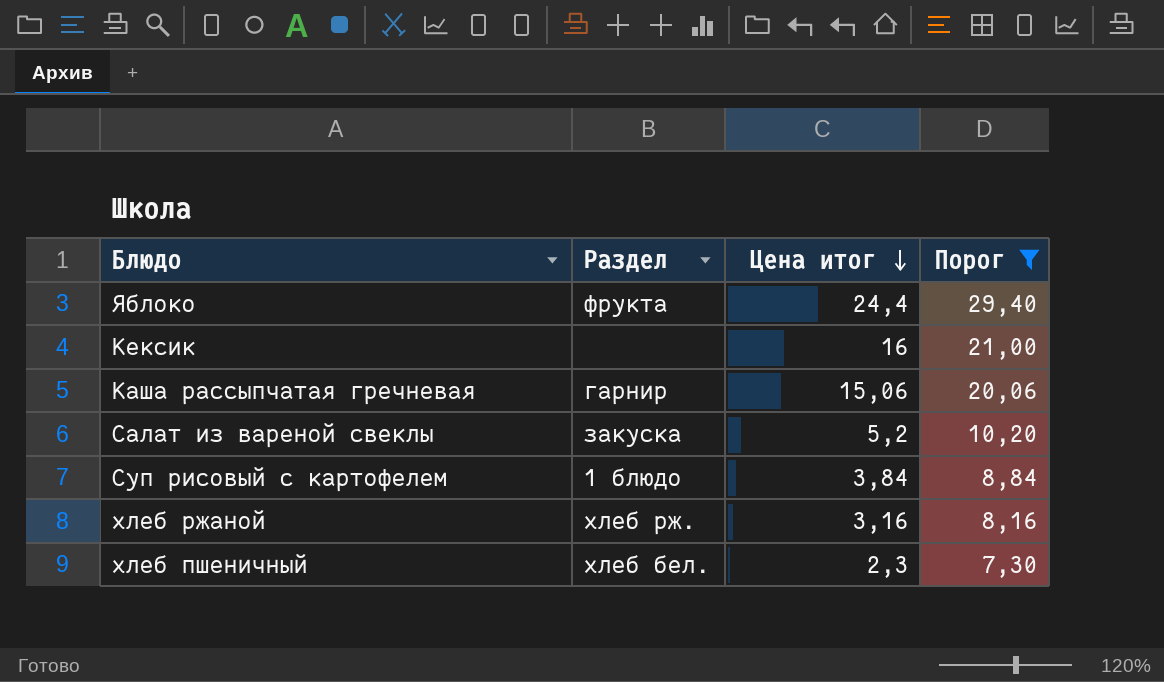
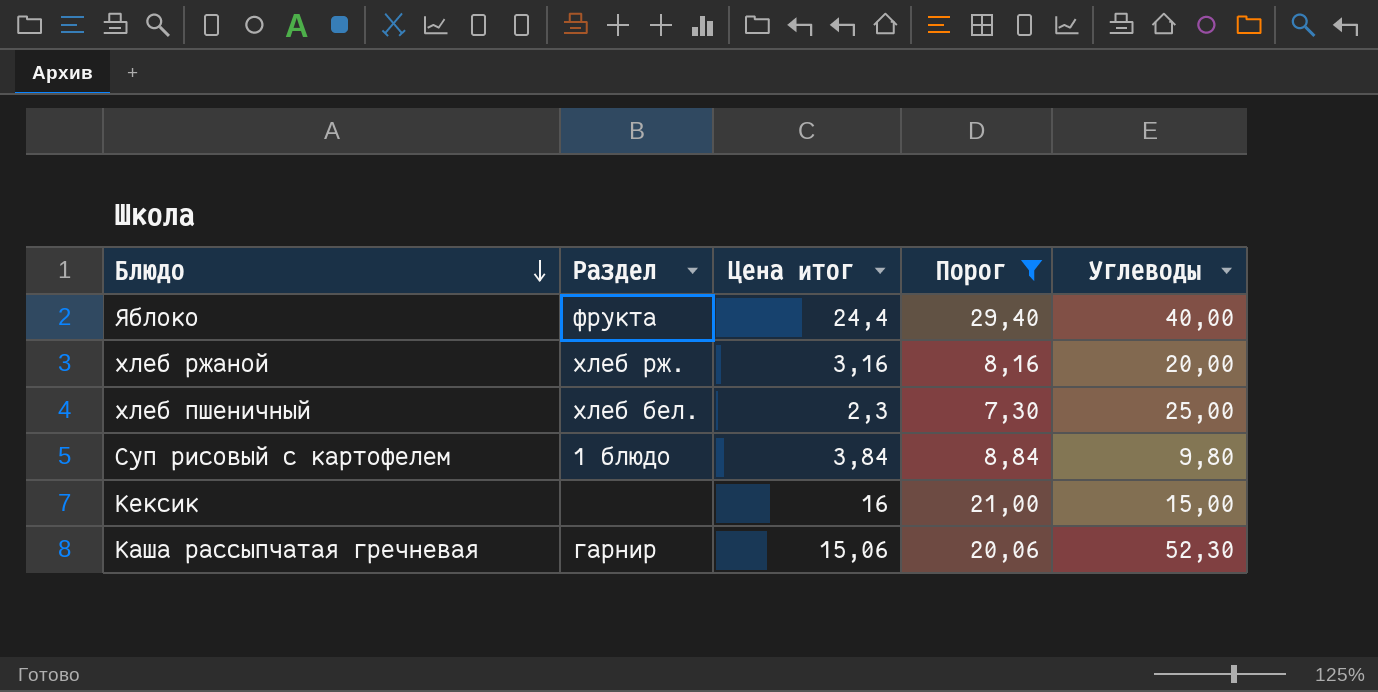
row order: Цена итог descending -> Блюдо descending
column Углеводы | position: none -> 5
row Салат из вареной свеклы: закуска | 5,2 | 10,20 -> none

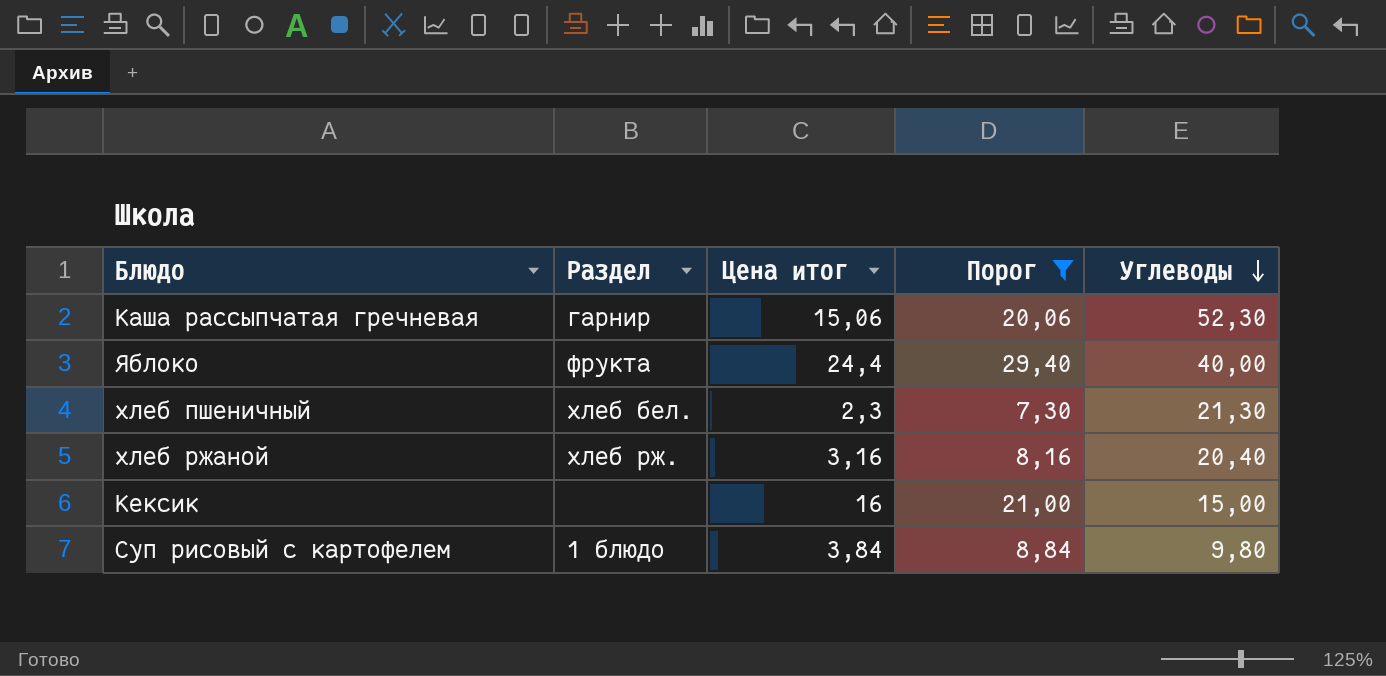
row order: Блюдо descending -> Углеводы descending
хлеб пшеничный | Углеводы: 25,00 -> 21,30
хлеб ржаной | Углеводы: 20,00 -> 20,40

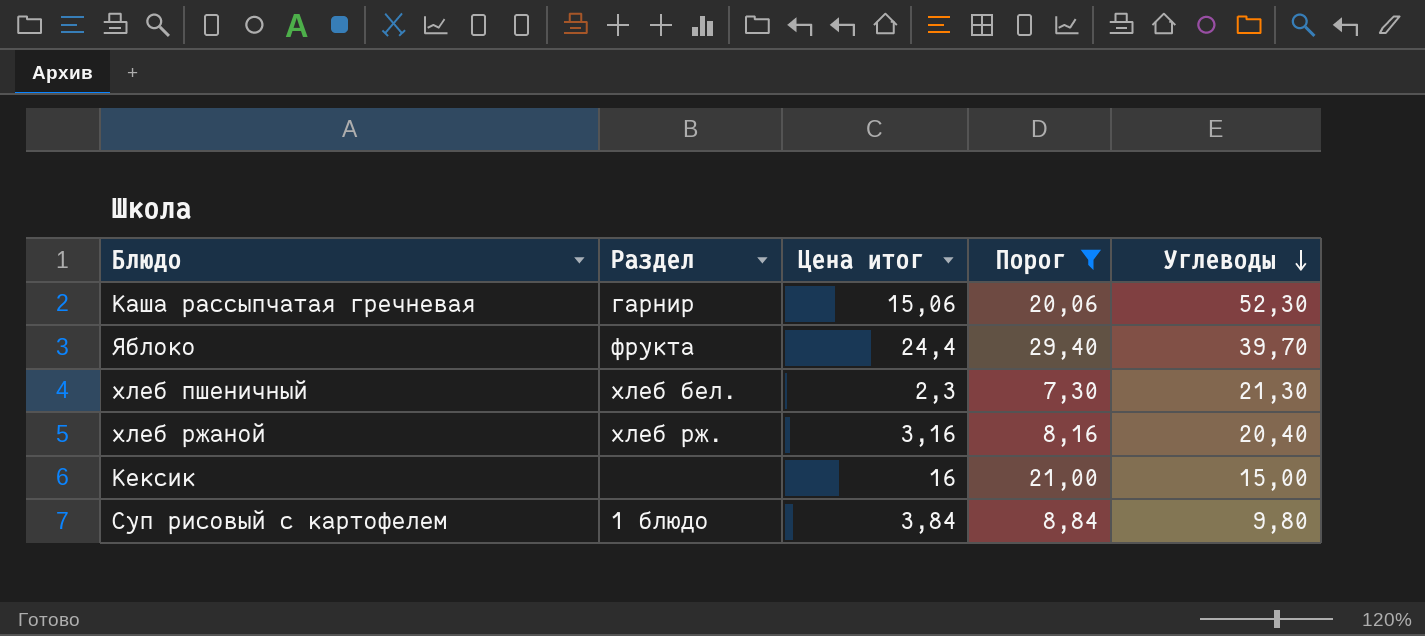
Яблоко | Углеводы: 40,00 -> 39,70

